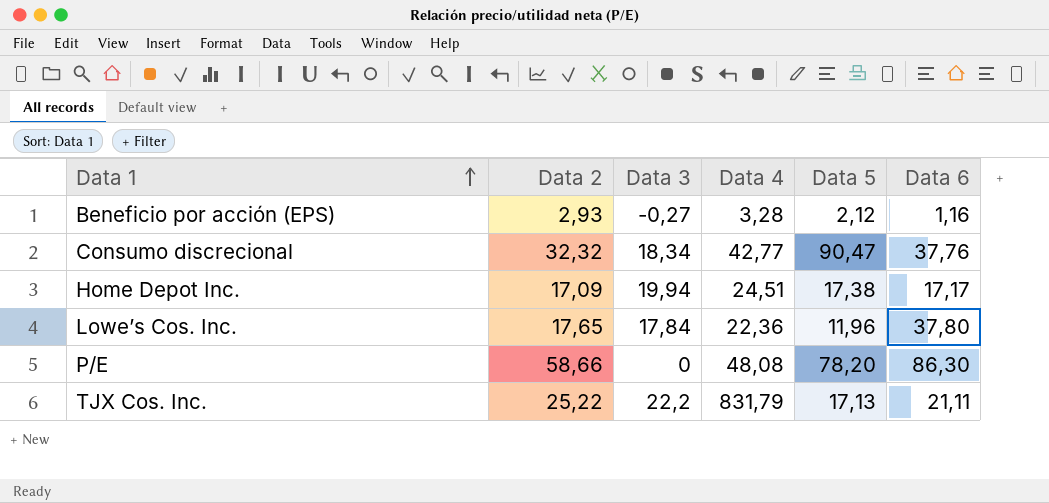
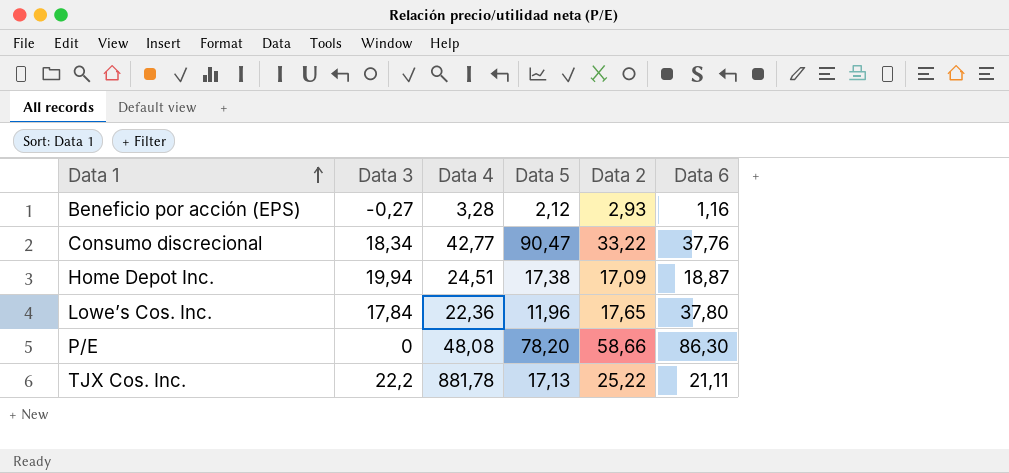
column Data 2 | position: 2 -> 5
Consumo discrecional | Data 2: 32,32 -> 33,22
Home Depot Inc. | Data 6: 17,17 -> 18,87
TJX Cos. Inc. | Data 4: 831,79 -> 881,78

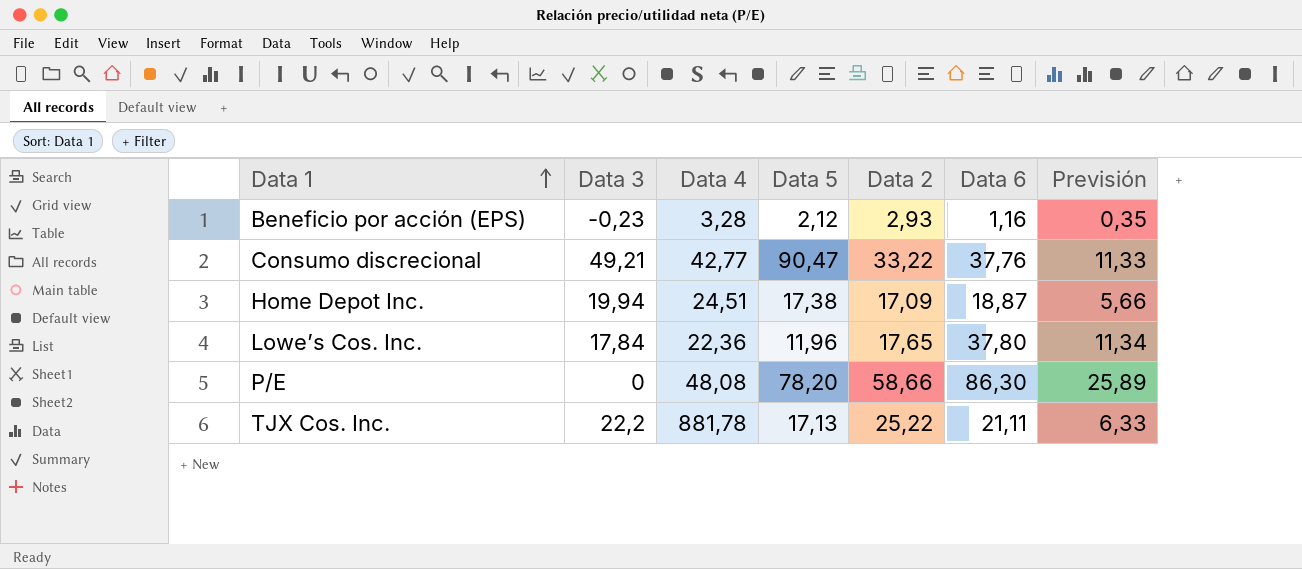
column Previsión | formula: none -> [Data 6] * 0,3
Beneficio por acción (EPS) | Data 3: -0,27 -> -0,23
Consumo discrecional | Data 3: 18,34 -> 49,21

